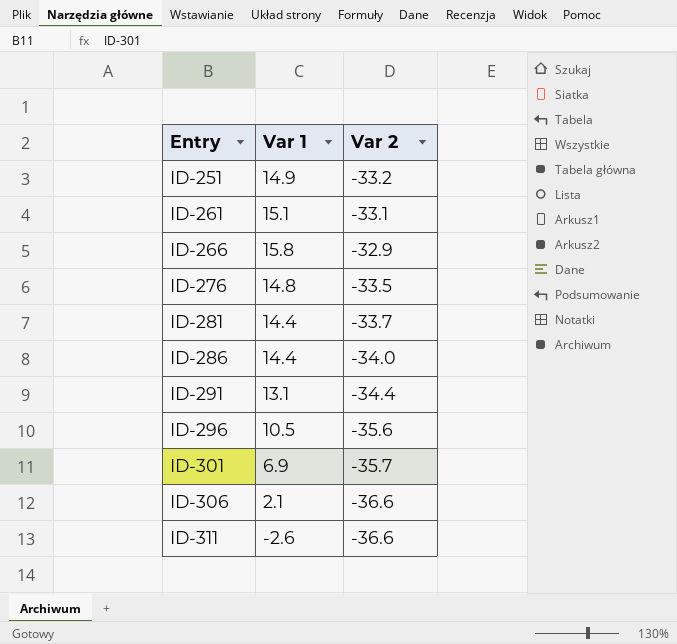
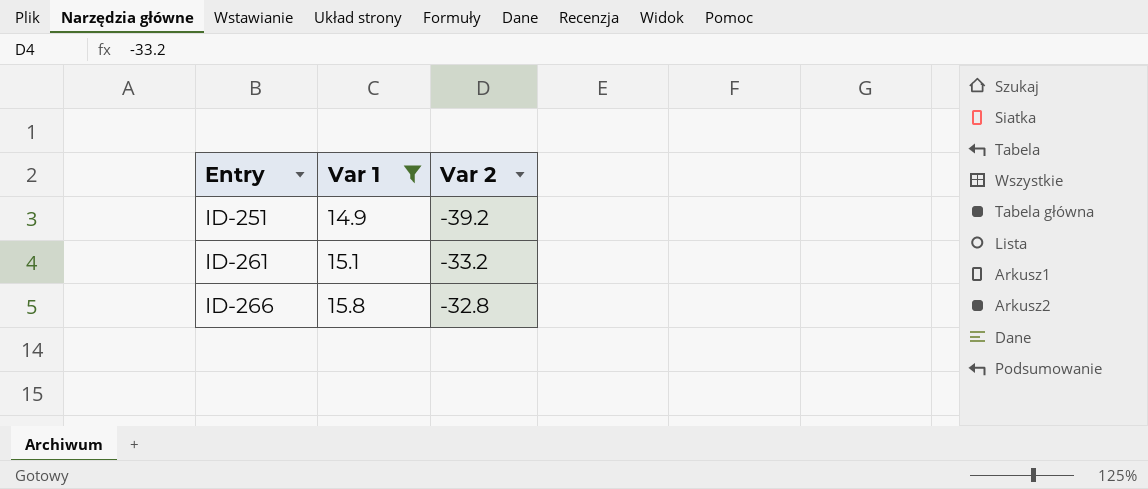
filter: none -> Var 1 >= 14.9
ID-251 | Var 2: -33.2 -> -39.2
ID-261 | Var 2: -33.1 -> -33.2
ID-266 | Var 2: -32.9 -> -32.8

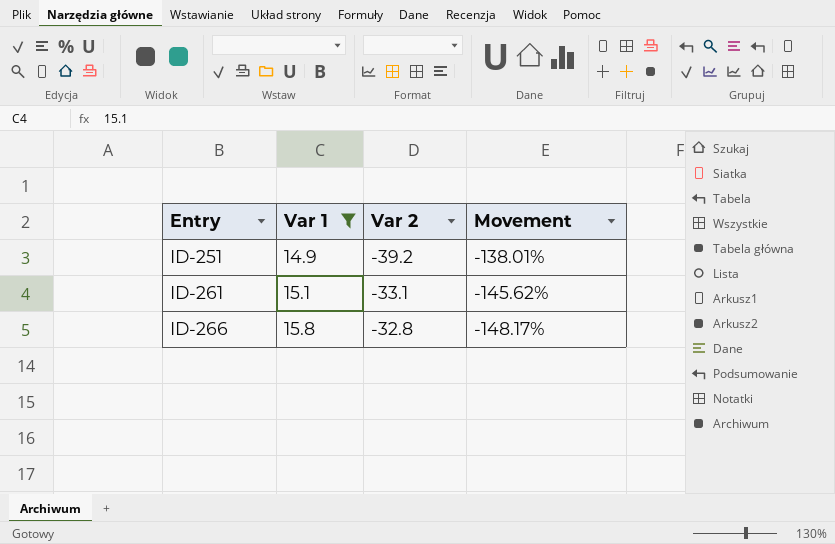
column Movement | formula: none -> ([Var 1] - [Var 2]) / [Var 2]
ID-261 | Var 2: -33.2 -> -33.1

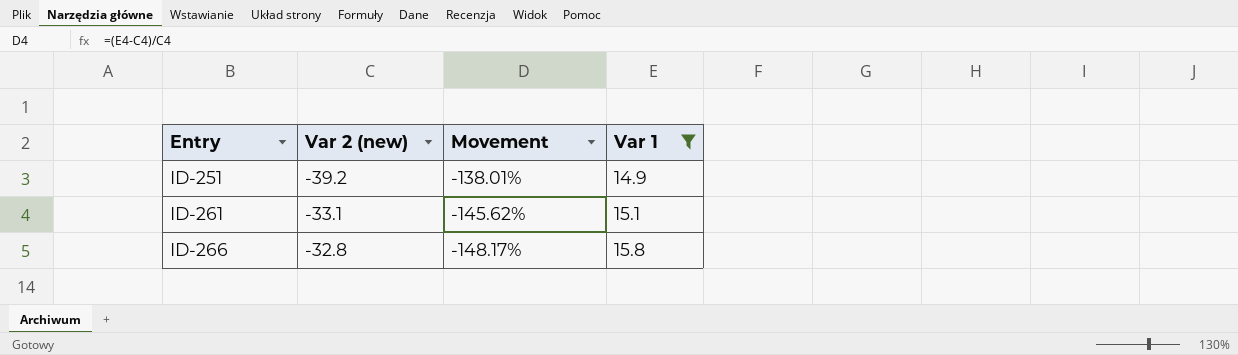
column name: Var 2 -> Var 2 (new)
column Var 1 | position: 2 -> 4

